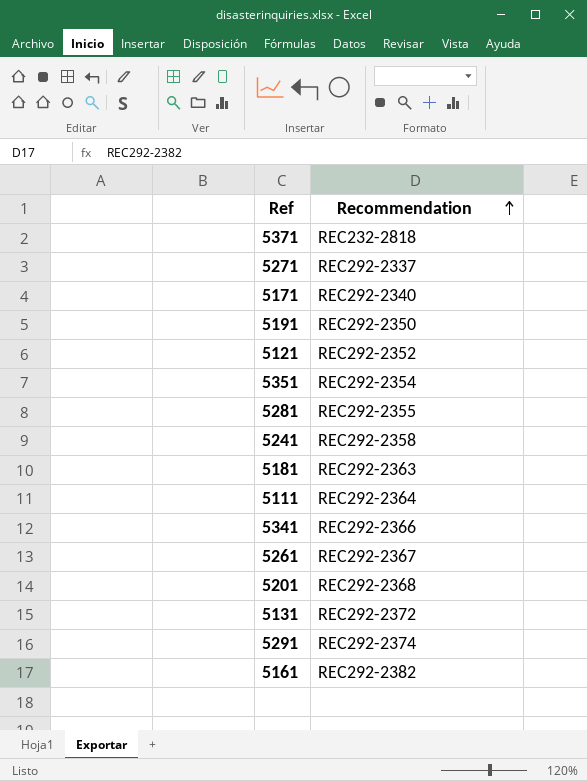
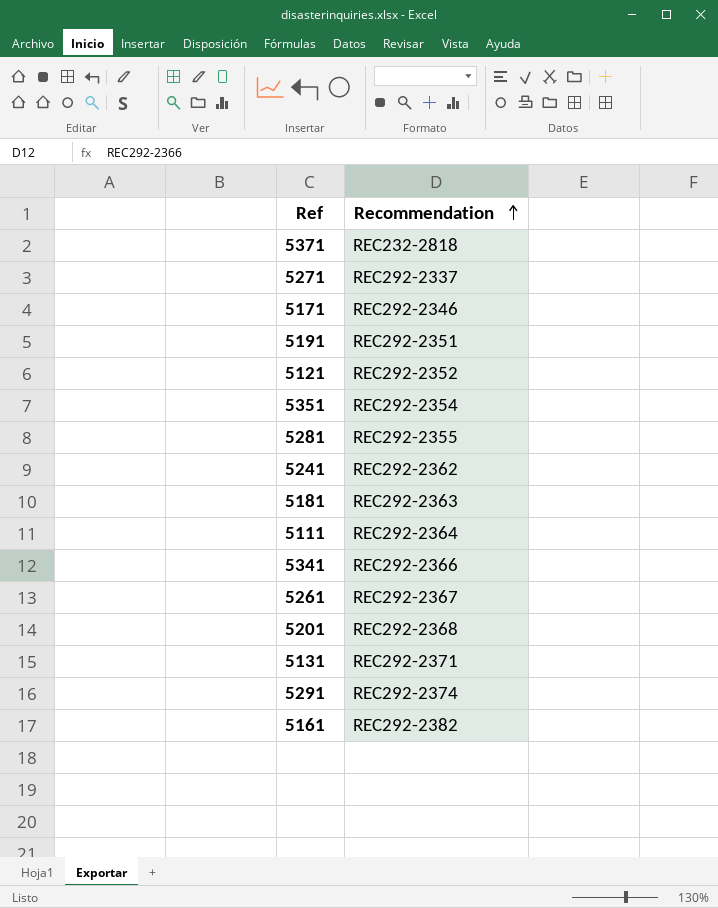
5171 | Recommendation: REC292-2340 -> REC292-2346
5191 | Recommendation: REC292-2350 -> REC292-2351
5241 | Recommendation: REC292-2358 -> REC292-2362
5131 | Recommendation: REC292-2372 -> REC292-2371

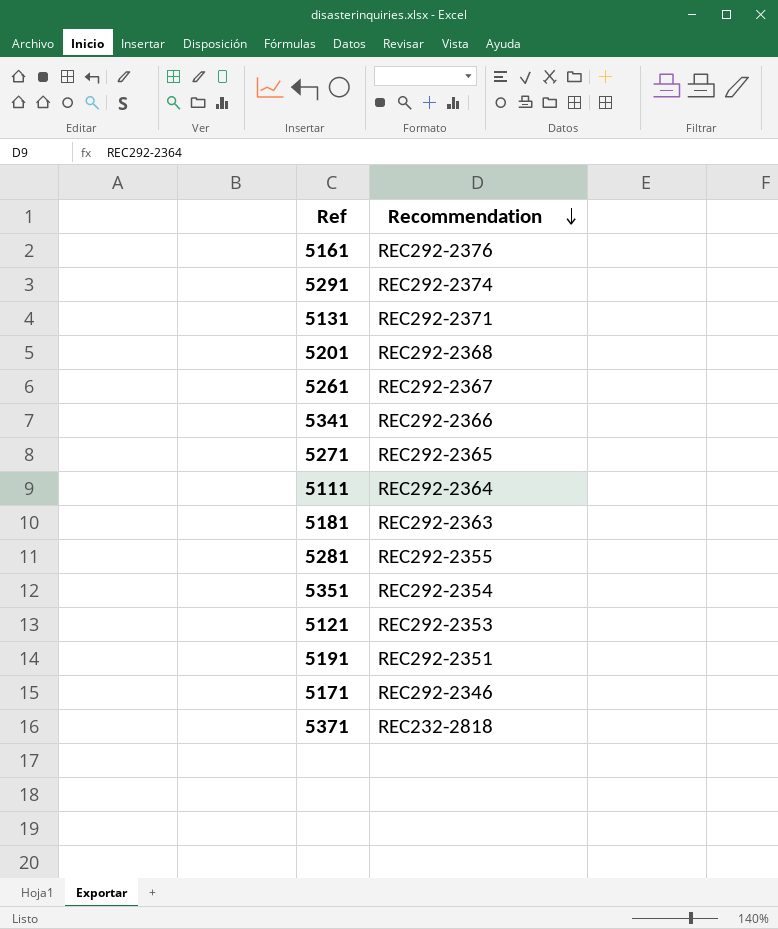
row order: Recommendation ascending -> Recommendation descending
row 5241: REC292-2362 -> none
5161 | Recommendation: REC292-2382 -> REC292-2376
5271 | Recommendation: REC292-2337 -> REC292-2365
5121 | Recommendation: REC292-2352 -> REC292-2353

